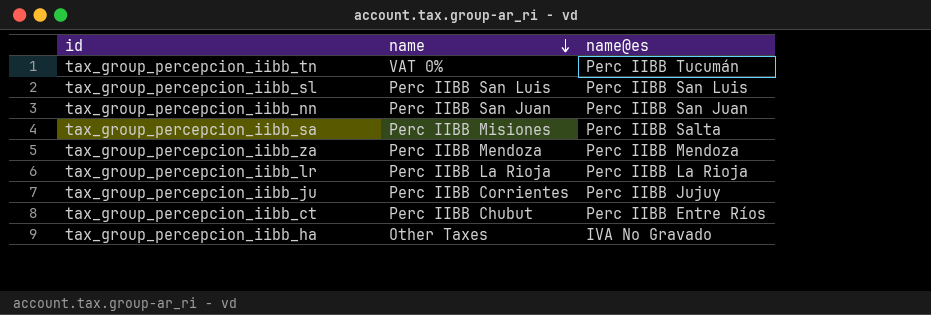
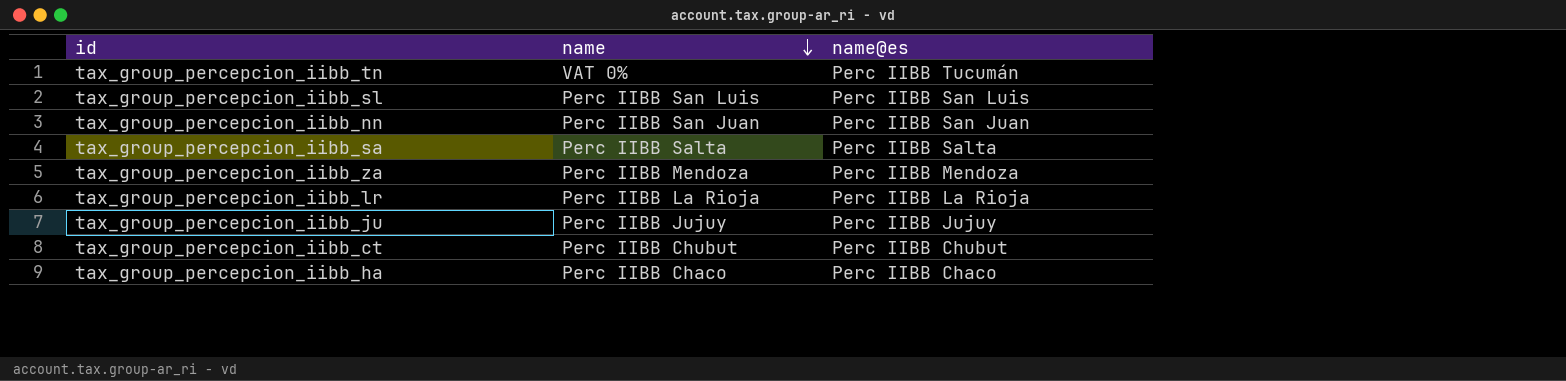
tax_group_percepcion_iibb_sa | name: Perc IIBB Misiones -> Perc IIBB Salta
tax_group_percepcion_iibb_ju | name: Perc IIBB Corrientes -> Perc IIBB Jujuy
tax_group_percepcion_iibb_ct | name@es: Perc IIBB Entre Ríos -> Perc IIBB Chubut
tax_group_percepcion_iibb_ha | name: Other Taxes -> Perc IIBB Chaco
tax_group_percepcion_iibb_ha | name@es: IVA No Gravado -> Perc IIBB Chaco

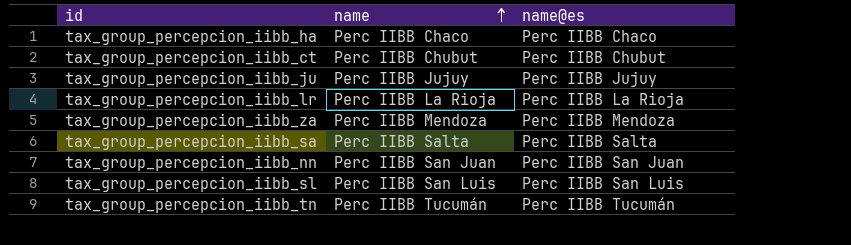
row order: name descending -> name ascending
tax_group_percepcion_iibb_tn | name: VAT 0% -> Perc IIBB Tucumán

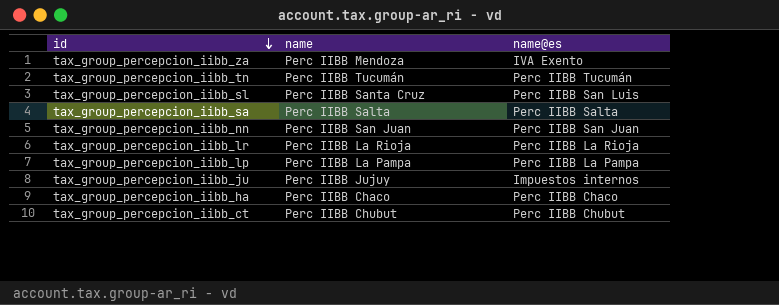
row order: name ascending -> id descending
tax_group_percepcion_iibb_za | name@es: Perc IIBB Mendoza -> IVA Exento
tax_group_percepcion_iibb_sl | name: Perc IIBB San Luis -> Perc IIBB Santa Cruz
row tax_group_percepcion_iibb_lp: none -> Perc IIBB La Pampa | Perc IIBB La Pampa
tax_group_percepcion_iibb_ju | name@es: Perc IIBB Jujuy -> Impuestos internos

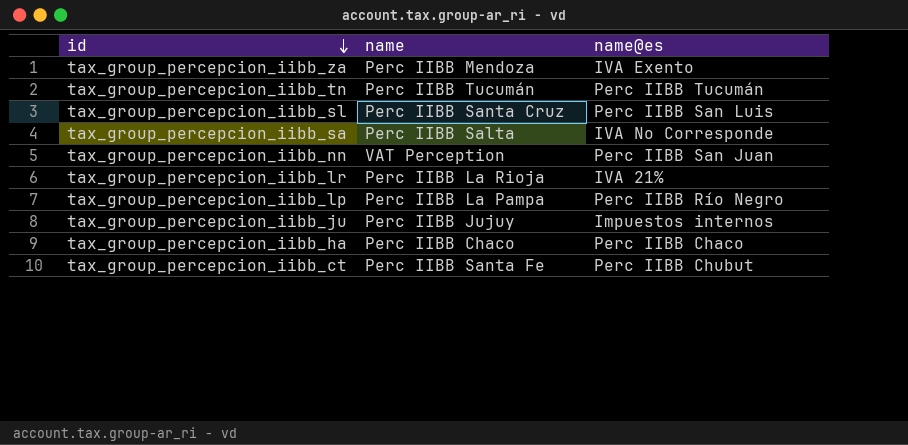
tax_group_percepcion_iibb_sa | name@es: Perc IIBB Salta -> IVA No Corresponde
tax_group_percepcion_iibb_nn | name: Perc IIBB San Juan -> VAT Perception
tax_group_percepcion_iibb_lr | name@es: Perc IIBB La Rioja -> IVA 21%
tax_group_percepcion_iibb_lp | name@es: Perc IIBB La Pampa -> Perc IIBB Río Negro
tax_group_percepcion_iibb_ct | name: Perc IIBB Chubut -> Perc IIBB Santa Fe

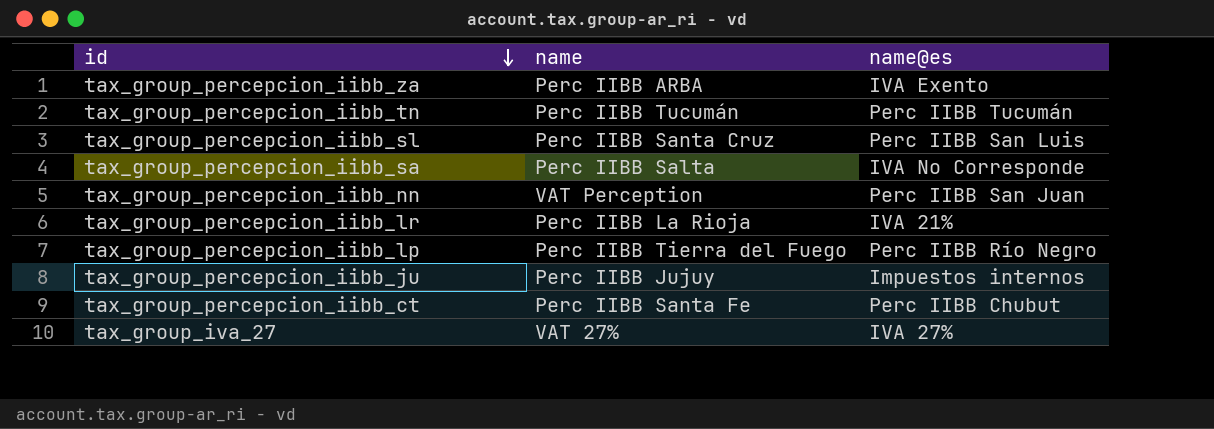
row tax_group_percepcion_iibb_ha: Perc IIBB Chaco | Perc IIBB Chaco -> none
tax_group_percepcion_iibb_za | name: Perc IIBB Mendoza -> Perc IIBB ARBA
tax_group_percepcion_iibb_lp | name: Perc IIBB La Pampa -> Perc IIBB Tierra del Fuego
row tax_group_iva_27: none -> VAT 27% | IVA 27%

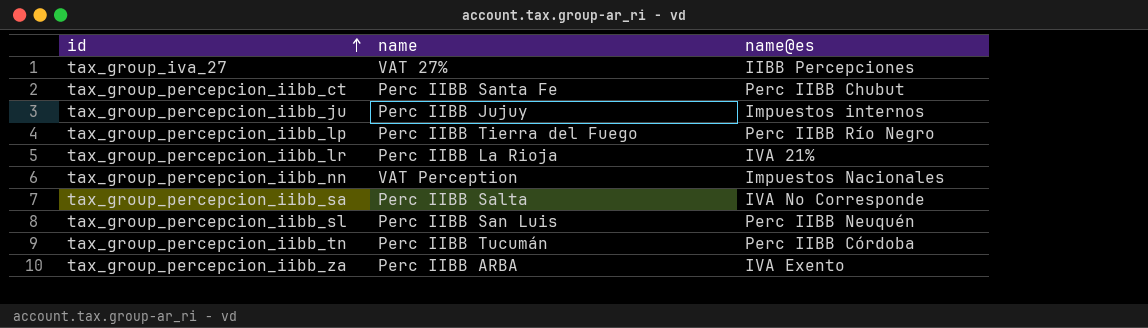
row order: id descending -> id ascending
tax_group_iva_27 | name@es: IVA 27% -> IIBB Percepciones
tax_group_percepcion_iibb_nn | name@es: Perc IIBB San Juan -> Impuestos Nacionales
tax_group_percepcion_iibb_sl | name: Perc IIBB Santa Cruz -> Perc IIBB San Luis
tax_group_percepcion_iibb_sl | name@es: Perc IIBB San Luis -> Perc IIBB Neuquén
tax_group_percepcion_iibb_tn | name@es: Perc IIBB Tucumán -> Perc IIBB Córdoba

